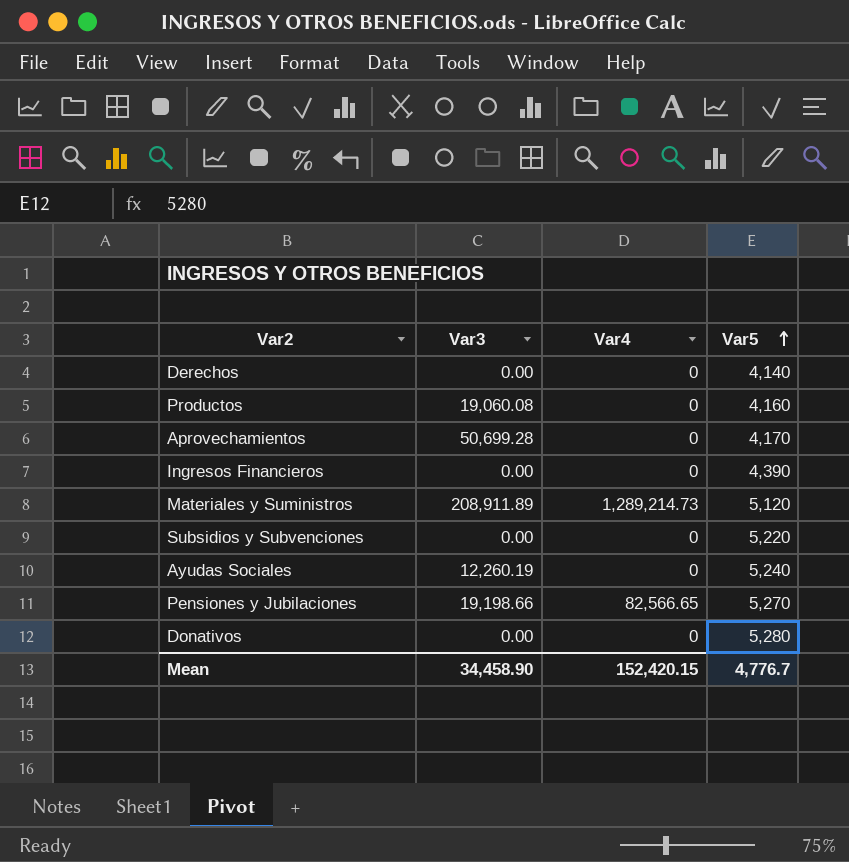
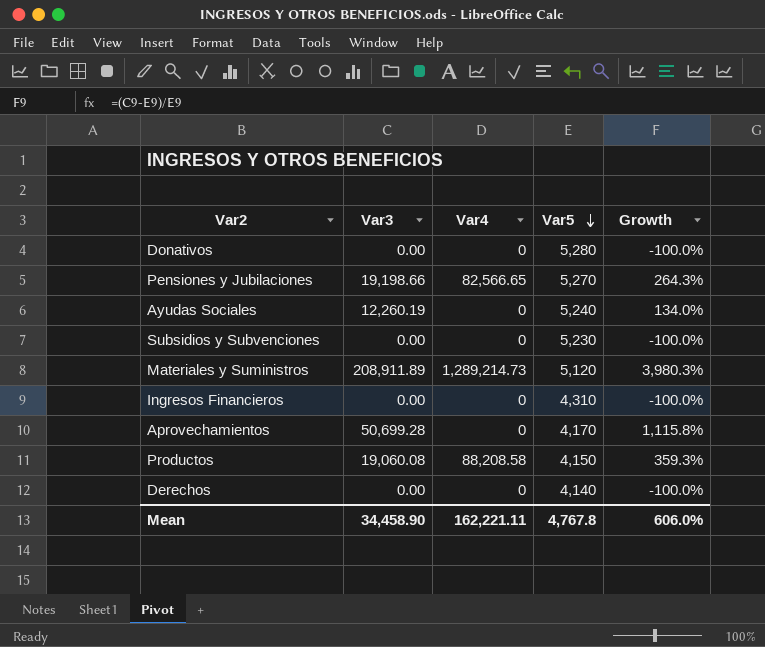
row order: Var5 ascending -> Var5 descending
column Growth | formula: none -> ([Var3] - [Var5]) / [Var5]
Subsidios y Subvenciones | Var5: 5,220 -> 5,230
Ingresos Financieros | Var5: 4,390 -> 4,310
Productos | Var4: 0 -> 88,208.58
Productos | Var5: 4,160 -> 4,150
Mean | Var4: 152,420.15 -> 162,221.11
Mean | Var5: 4,776.7 -> 4,767.8

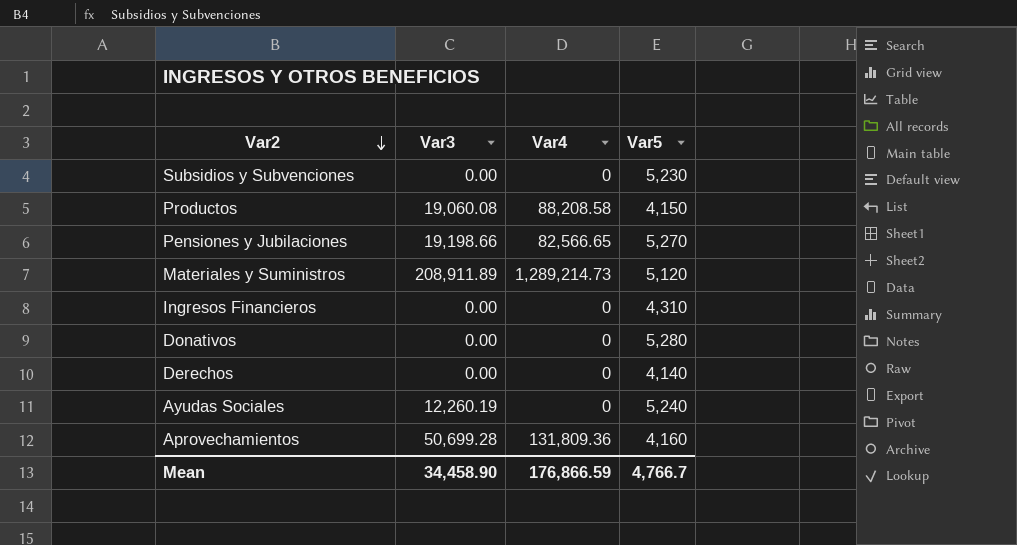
row order: Var5 descending -> Var2 descending
column Growth | formula: ([Var3] - [Var5]) / [Var5] -> none
Aprovechamientos | Var4: 0 -> 131,809.36
Aprovechamientos | Var5: 4,170 -> 4,160
Mean | Var4: 162,221.11 -> 176,866.59
Mean | Var5: 4,767.8 -> 4,766.7

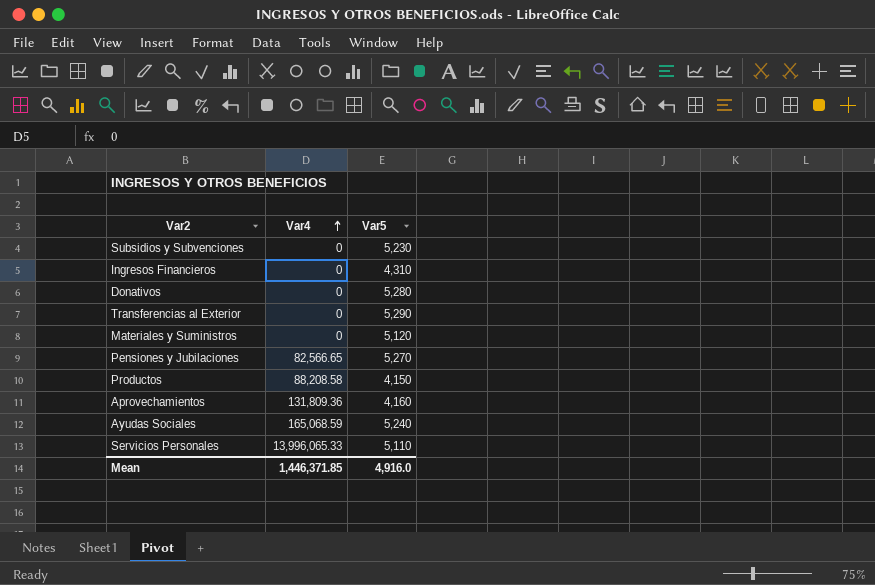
row order: Var2 descending -> Var4 ascending
column Var3 | position: 2 -> none
row Derechos: 0.00 | 0 | 4,140 -> none
row Transferencias al Exterior: none -> 0 | 5,290
Materiales y Suministros | Var4: 1,289,214.73 -> 0
Ayudas Sociales | Var4: 0 -> 165,068.59
row Servicios Personales: none -> 13,996,065.33 | 5,110
Mean | Var4: 176,866.59 -> 1,446,371.85
Mean | Var5: 4,766.7 -> 4,916.0

